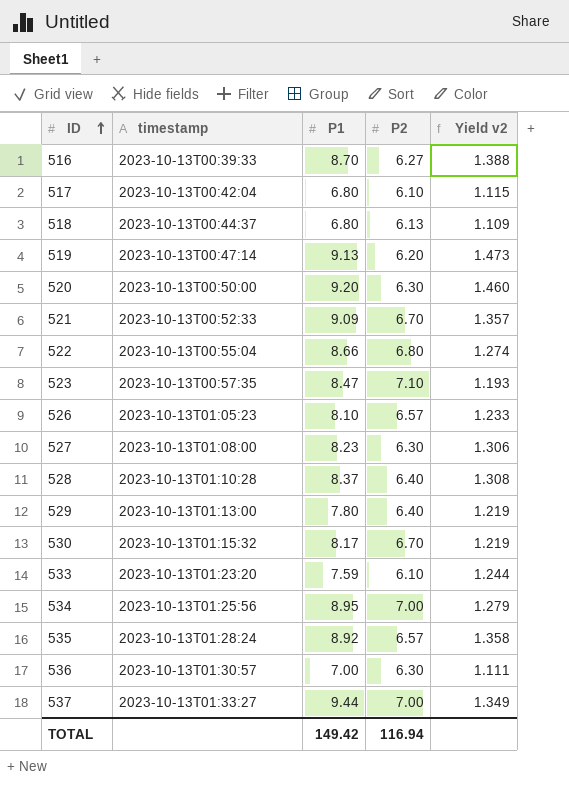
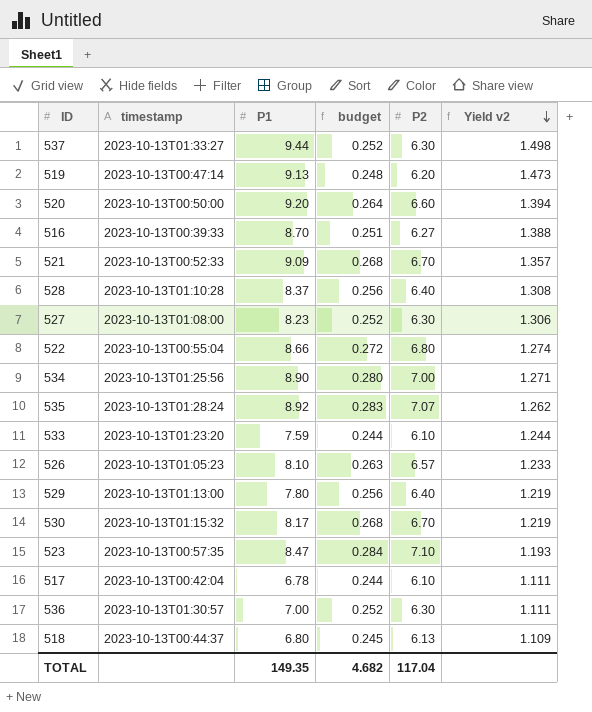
row order: ID ascending -> Yield v2 descending
column budget | formula: none -> [P2] * 0.04
537 | P2: 7.00 -> 6.30
537 | Yield v2: 1.349 -> 1.498
520 | P2: 6.30 -> 6.60
520 | Yield v2: 1.460 -> 1.394
534 | P1: 8.95 -> 8.90
534 | Yield v2: 1.279 -> 1.271
535 | P2: 6.57 -> 7.07
535 | Yield v2: 1.358 -> 1.262
517 | P1: 6.80 -> 6.78
517 | Yield v2: 1.115 -> 1.111
TOTAL | P1: 149.42 -> 149.35
TOTAL | P2: 116.94 -> 117.04

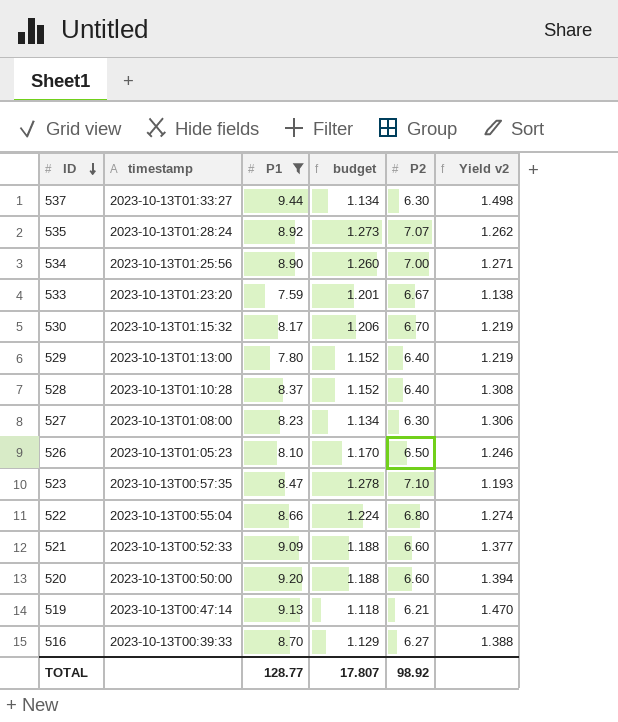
filter: none -> P1 >= 7.59
row order: Yield v2 descending -> ID descending
column budget | formula: [P2] * 0.04 -> [P2] * 0.18
533 | P2: 6.10 -> 6.67
533 | Yield v2: 1.244 -> 1.138
526 | P2: 6.57 -> 6.50
526 | Yield v2: 1.233 -> 1.246
521 | P2: 6.70 -> 6.60
521 | Yield v2: 1.357 -> 1.377
519 | P2: 6.20 -> 6.21
519 | Yield v2: 1.473 -> 1.470
TOTAL | P1: 149.35 -> 128.77
TOTAL | budget: 4.682 -> 17.807
TOTAL | P2: 117.04 -> 98.92

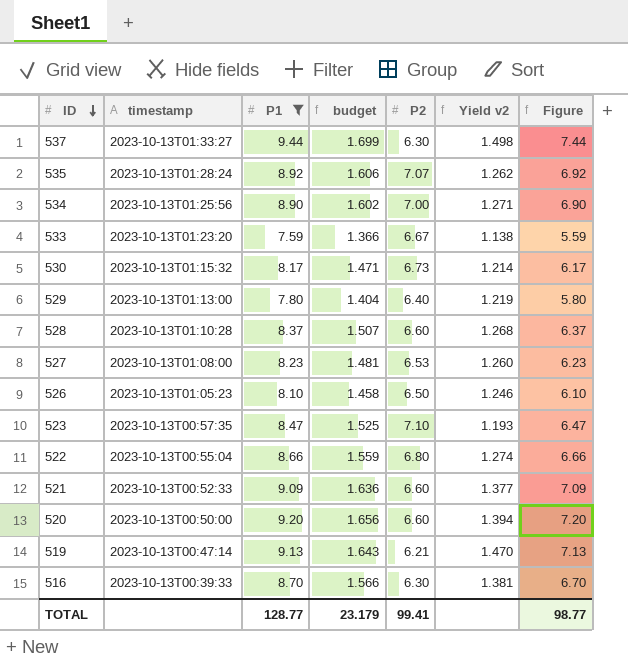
column budget | formula: [P2] * 0.18 -> [P1] * 0.18
column Figure | formula: none -> [P1] - 2
530 | P2: 6.70 -> 6.73
530 | Yield v2: 1.219 -> 1.214
528 | P2: 6.40 -> 6.60
528 | Yield v2: 1.308 -> 1.268
527 | P2: 6.30 -> 6.53
527 | Yield v2: 1.306 -> 1.260
516 | P2: 6.27 -> 6.30
516 | Yield v2: 1.388 -> 1.381
TOTAL | budget: 17.807 -> 23.179
TOTAL | P2: 98.92 -> 99.41

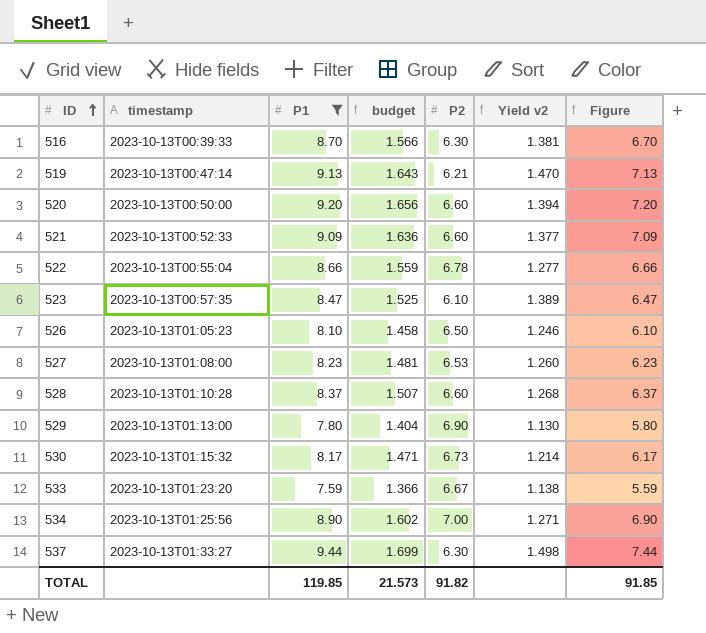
row order: ID descending -> ID ascending
row 535: 2023-10-13T01:28:24 | 8.92 | 1.606 | 7.07 | 1.262 | 6.92 -> none
522 | P2: 6.80 -> 6.78
522 | Yield v2: 1.274 -> 1.277
523 | P2: 7.10 -> 6.10
523 | Yield v2: 1.193 -> 1.389
529 | P2: 6.40 -> 6.90
529 | Yield v2: 1.219 -> 1.130
TOTAL | P1: 128.77 -> 119.85
TOTAL | budget: 23.179 -> 21.573
TOTAL | P2: 99.41 -> 91.82
TOTAL | Figure: 98.77 -> 91.85

